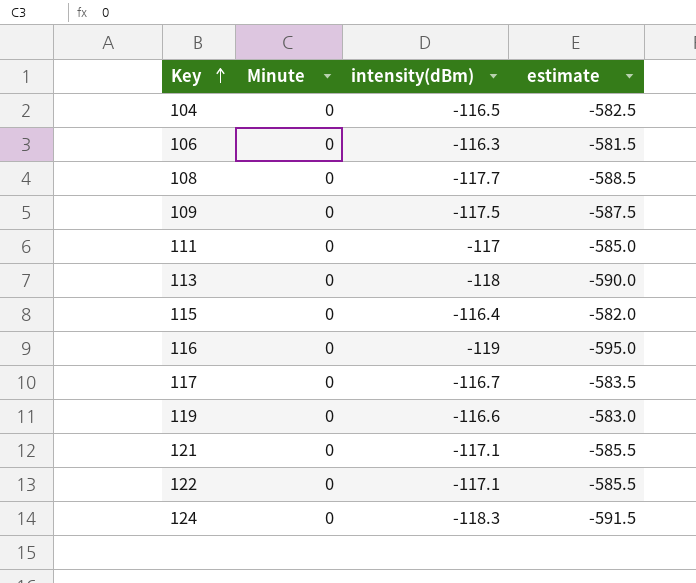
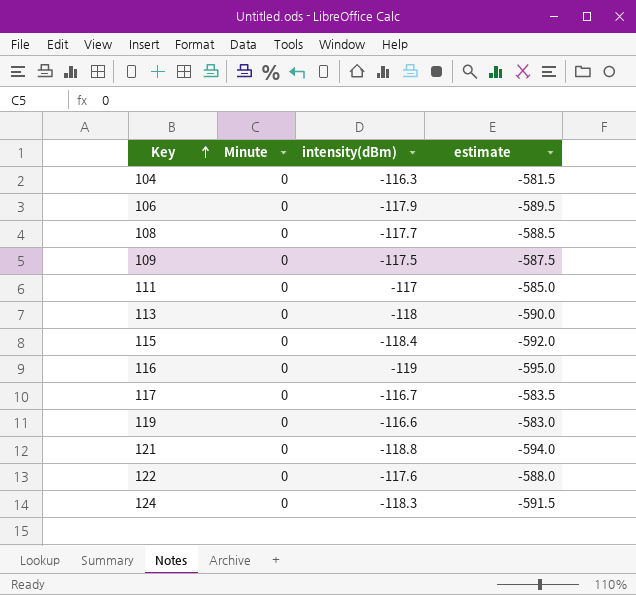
104 | intensity(dBm): -116.5 -> -116.3
104 | estimate: -582.5 -> -581.5
106 | intensity(dBm): -116.3 -> -117.9
106 | estimate: -581.5 -> -589.5
115 | intensity(dBm): -116.4 -> -118.4
115 | estimate: -582.0 -> -592.0
121 | intensity(dBm): -117.1 -> -118.8
121 | estimate: -585.5 -> -594.0
122 | intensity(dBm): -117.1 -> -117.6
122 | estimate: -585.5 -> -588.0

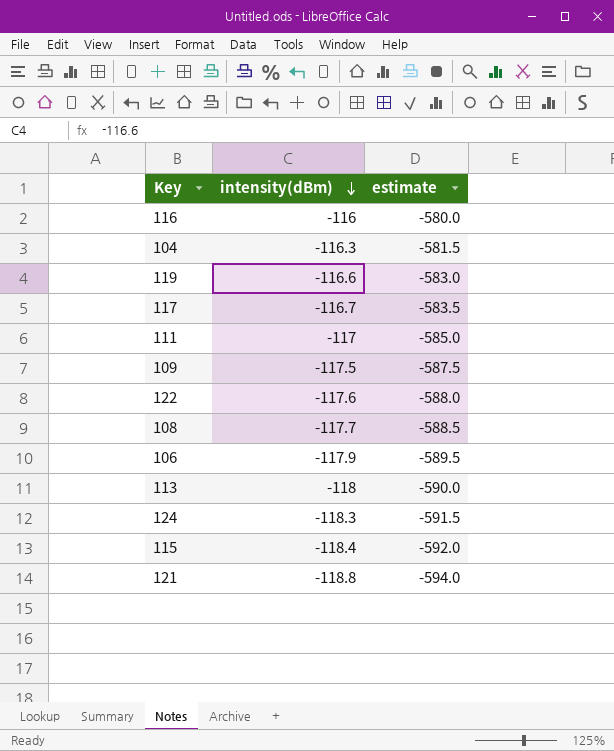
row order: Key ascending -> intensity(dBm) descending
column Minute | position: 2 -> none
116 | intensity(dBm): -119 -> -116
116 | estimate: -595.0 -> -580.0

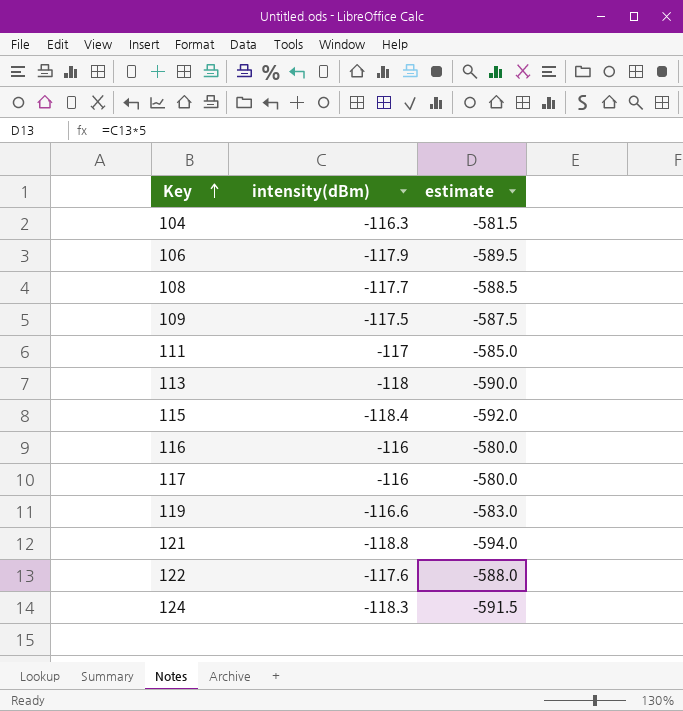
row order: intensity(dBm) descending -> Key ascending
117 | intensity(dBm): -116.7 -> -116
117 | estimate: -583.5 -> -580.0

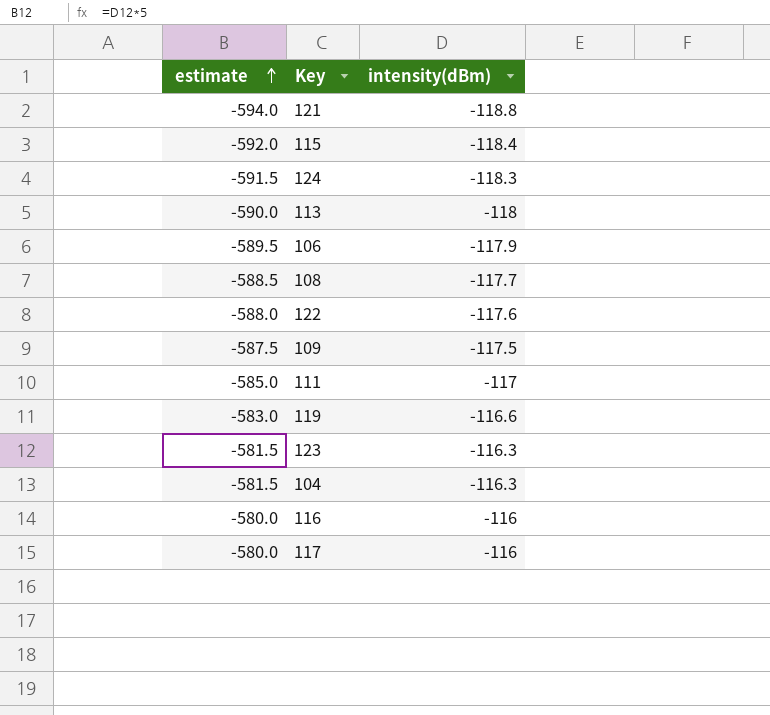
row order: Key ascending -> estimate ascending
column estimate | position: 3 -> 1
row 123: none -> -581.5 | -116.3

